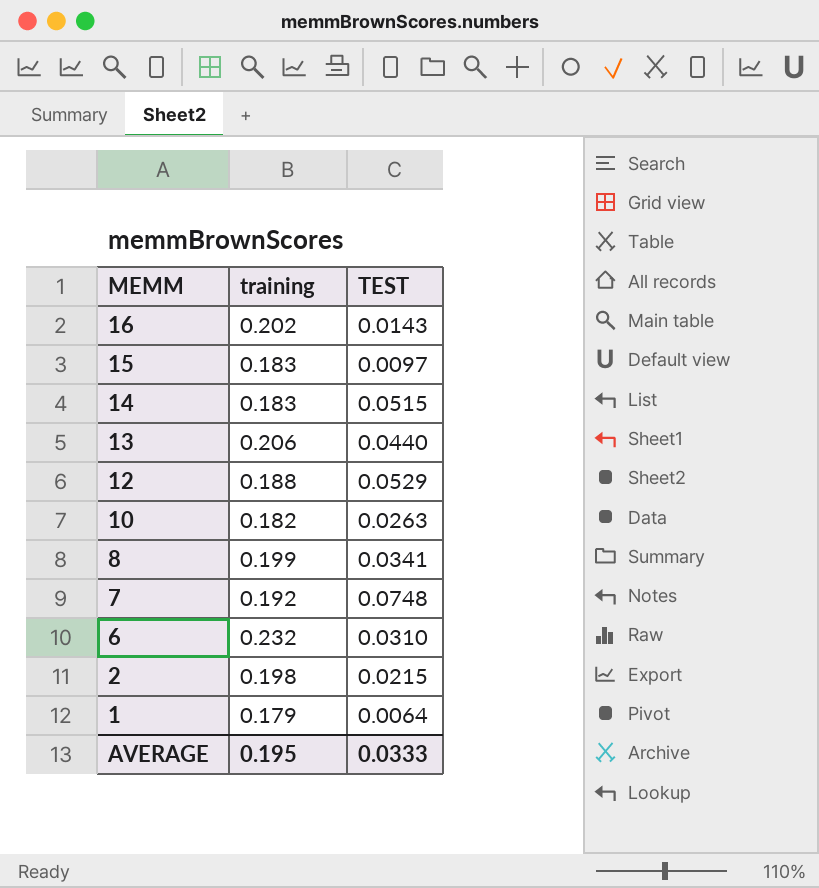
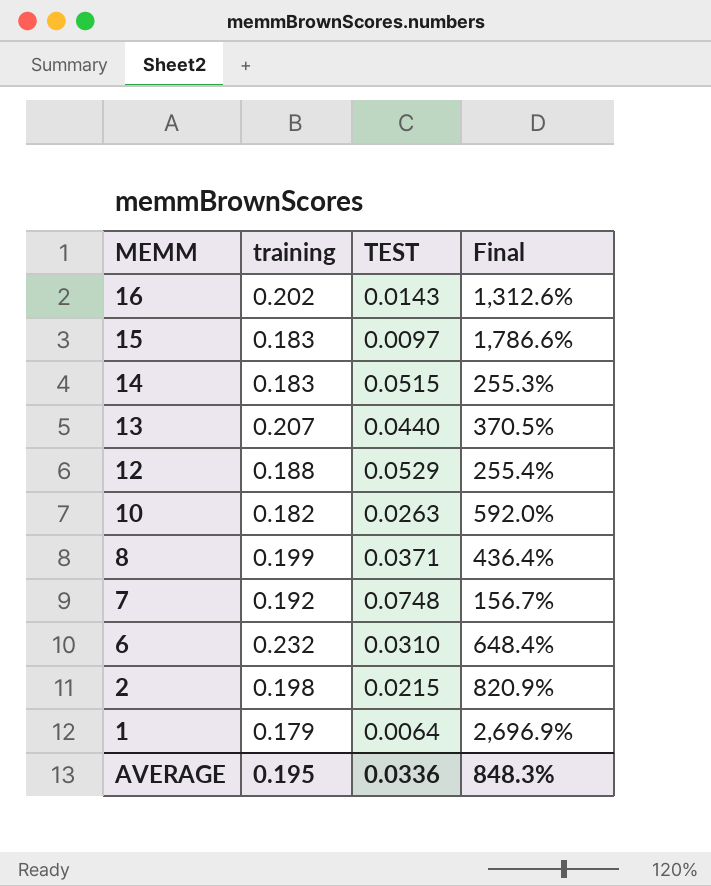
column Final | formula: none -> ([training] - [TEST]) / [TEST]
13 | training: 0.206 -> 0.207
8 | TEST: 0.0341 -> 0.0371
AVERAGE | TEST: 0.0333 -> 0.0336

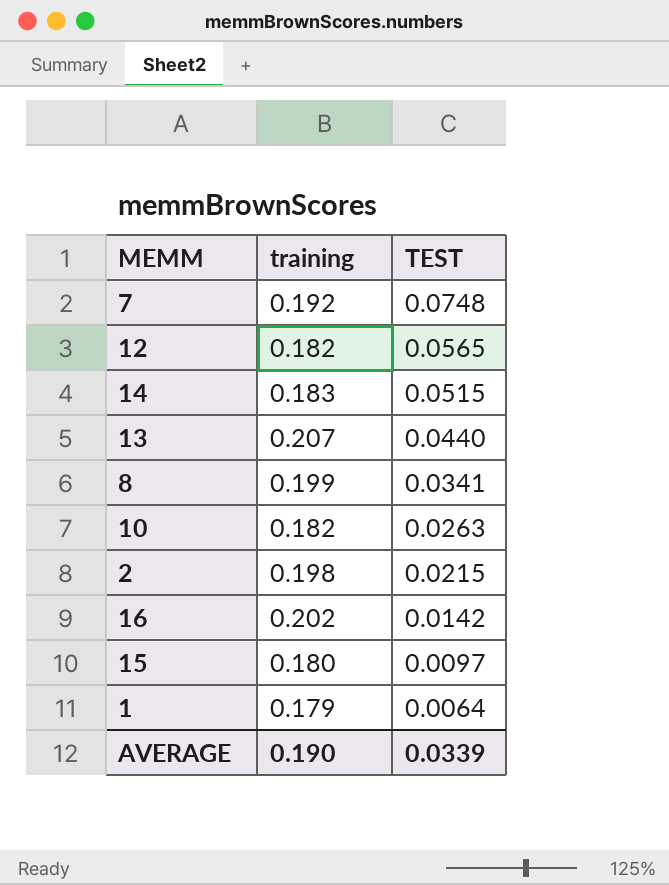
row order: MEMM descending -> TEST descending
column Final | formula: ([training] - [TEST]) / [TEST] -> none
row 6: 0.232 | 0.0310 | 648.4% -> none
12 | training: 0.188 -> 0.182
12 | TEST: 0.0529 -> 0.0565
8 | TEST: 0.0371 -> 0.0341
16 | TEST: 0.0143 -> 0.0142
15 | training: 0.183 -> 0.180
AVERAGE | training: 0.195 -> 0.190
AVERAGE | TEST: 0.0336 -> 0.0339

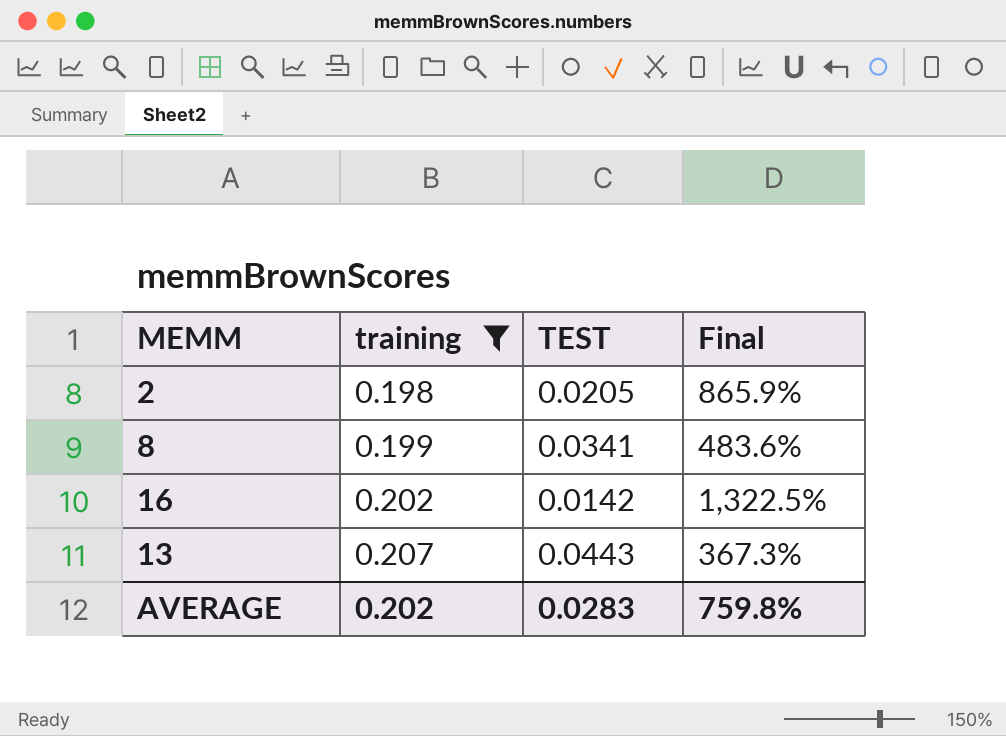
filter: none -> training >= 0.198
row order: TEST descending -> training ascending
column Final | formula: none -> ([training] - [TEST]) / [TEST]
2 | TEST: 0.0215 -> 0.0205
13 | TEST: 0.0440 -> 0.0443
AVERAGE | training: 0.190 -> 0.202
AVERAGE | TEST: 0.0339 -> 0.0283

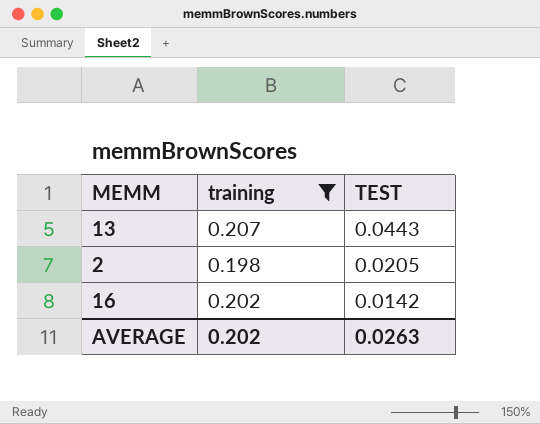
row order: training ascending -> TEST descending
column Final | formula: ([training] - [TEST]) / [TEST] -> none
row 8: 0.199 | 0.0341 | 483.6% -> none
AVERAGE | TEST: 0.0283 -> 0.0263

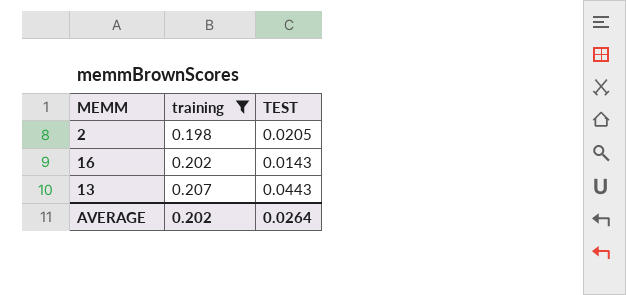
row order: TEST descending -> training ascending
16 | TEST: 0.0142 -> 0.0143
AVERAGE | TEST: 0.0263 -> 0.0264

